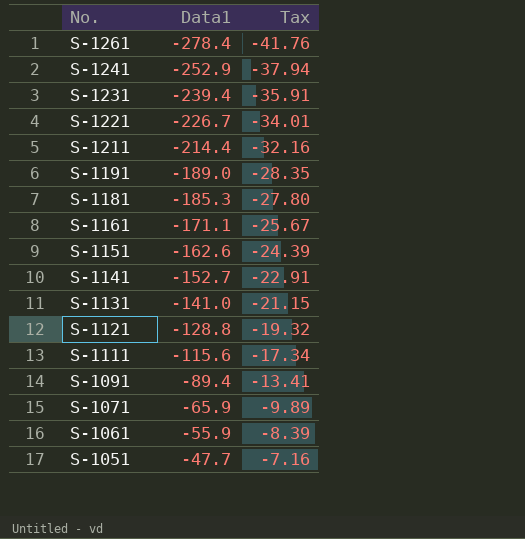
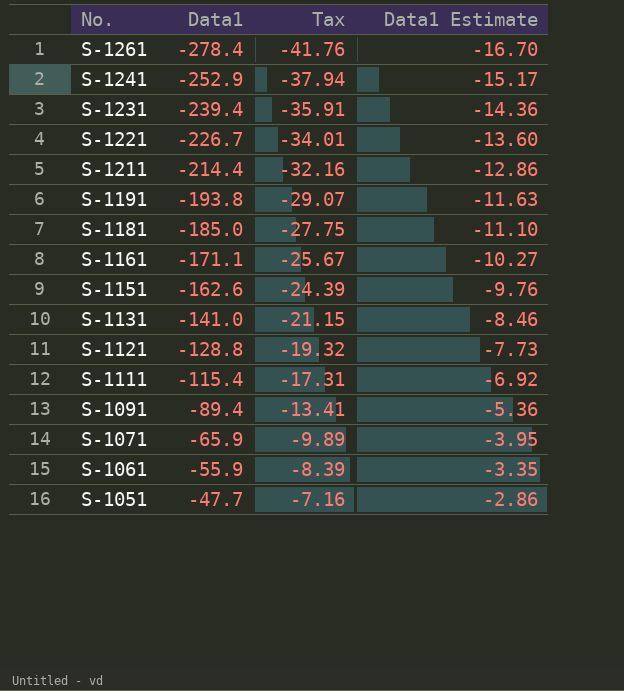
column Data1 Estimate | formula: none -> [Data1] * 0.06
row S-1141: -152.7 | -22.91 -> none
S-1191 | Data1: -189.0 -> -193.8
S-1191 | Tax: -28.35 -> -29.07
S-1181 | Data1: -185.3 -> -185.0
S-1181 | Tax: -27.80 -> -27.75
S-1111 | Data1: -115.6 -> -115.4
S-1111 | Tax: -17.34 -> -17.31

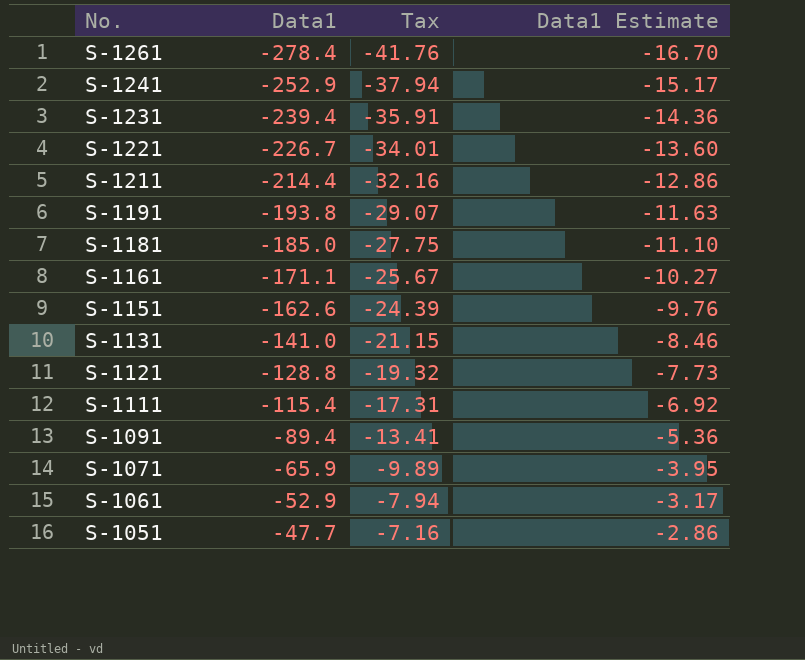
S-1061 | Data1: -55.9 -> -52.9
S-1061 | Tax: -8.39 -> -7.94
S-1061 | Data1 Estimate: -3.35 -> -3.17

